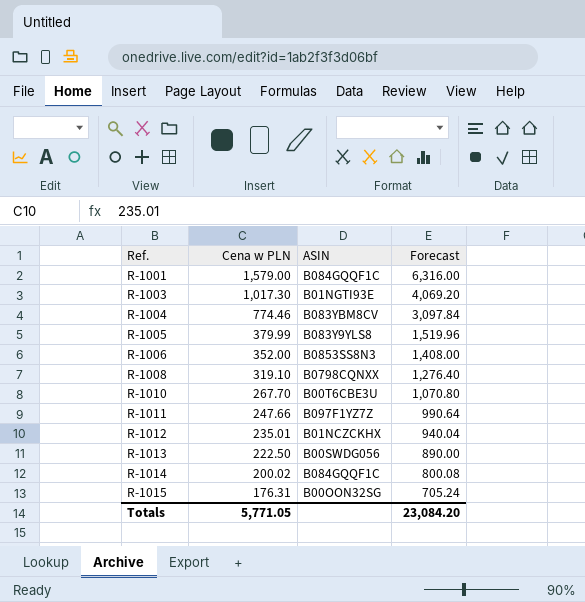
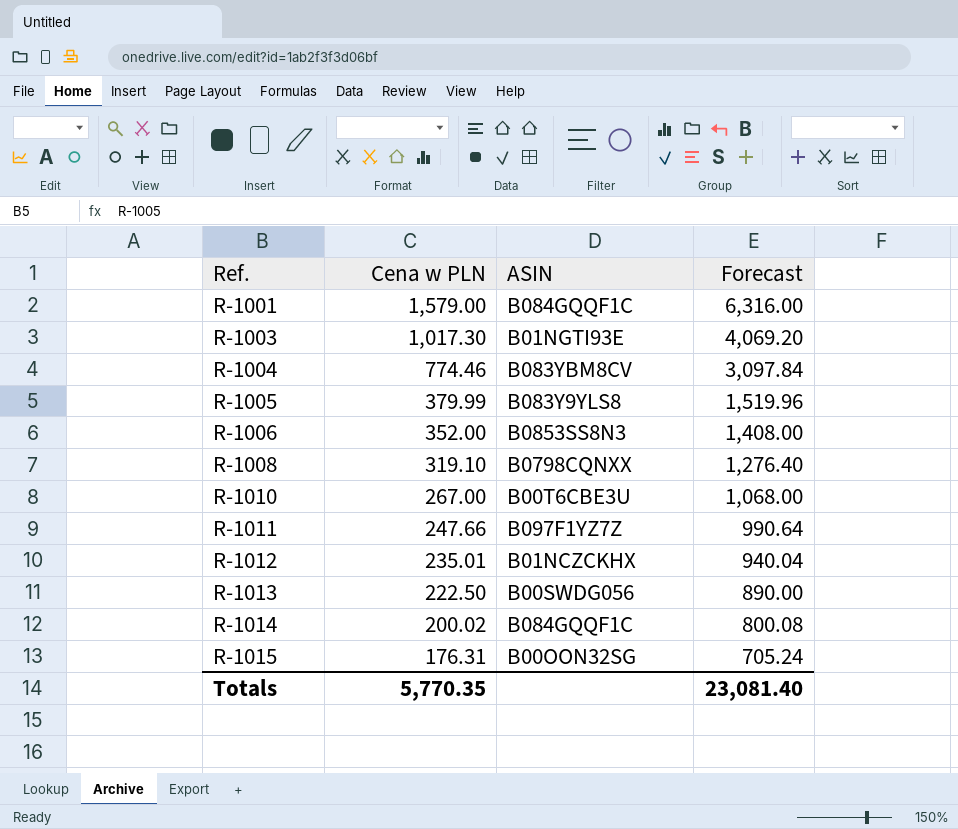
R-1010 | Cena w PLN: 267.70 -> 267.00
R-1010 | Forecast: 1,070.80 -> 1,068.00
Totals | Cena w PLN: 5,771.05 -> 5,770.35
Totals | Forecast: 23,084.20 -> 23,081.40

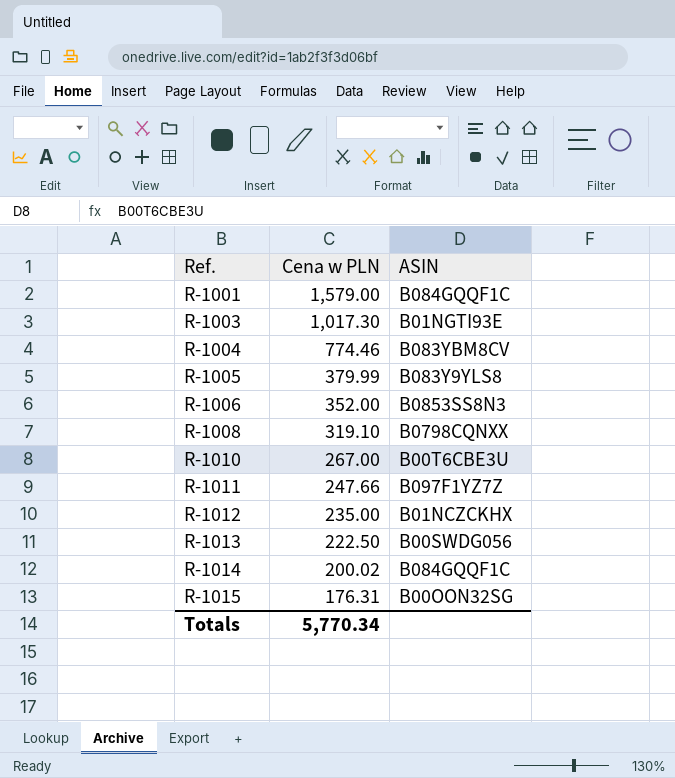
column Forecast | formula: [Cena w PLN] * 4 -> none
R-1012 | Cena w PLN: 235.01 -> 235.00
Totals | Cena w PLN: 5,770.35 -> 5,770.34

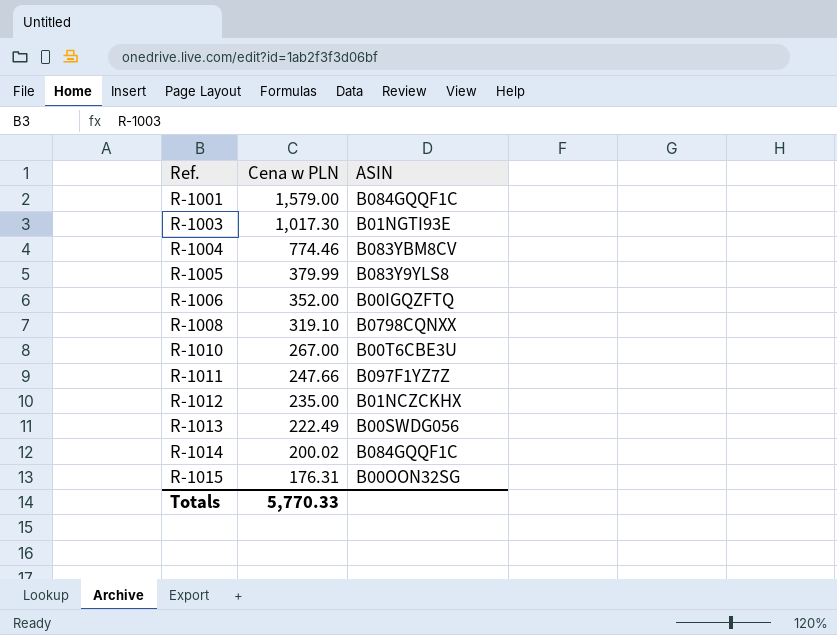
R-1006 | ASIN: B0853SS8N3 -> B00IGQZFTQ
R-1013 | Cena w PLN: 222.50 -> 222.49
Totals | Cena w PLN: 5,770.34 -> 5,770.33

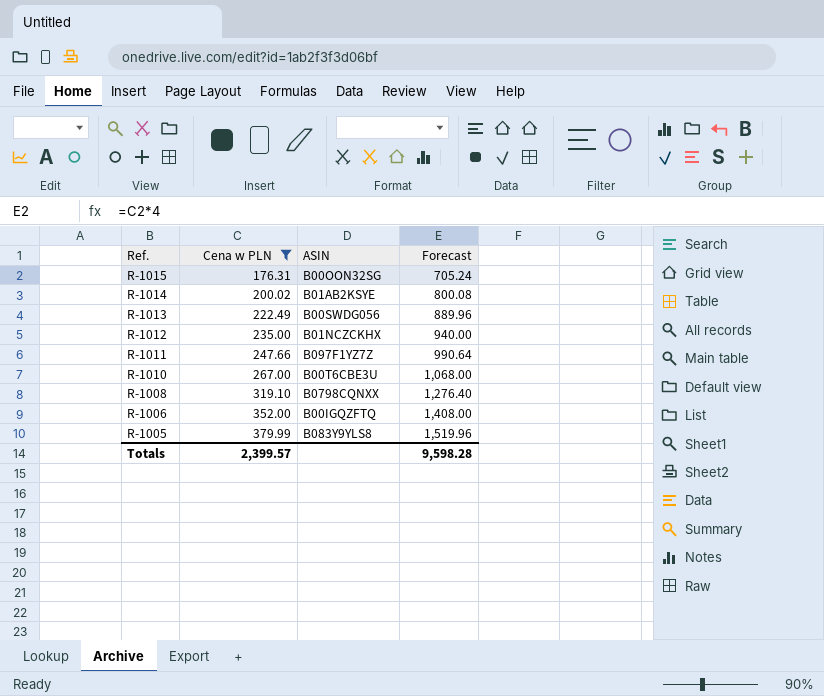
filter: none -> Cena w PLN <= 379.99
row order: Ref. ascending -> Ref. descending
column Forecast | formula: none -> [Cena w PLN] * 4
R-1014 | ASIN: B084GQQF1C -> B01AB2KSYE
Totals | Cena w PLN: 5,770.33 -> 2,399.57

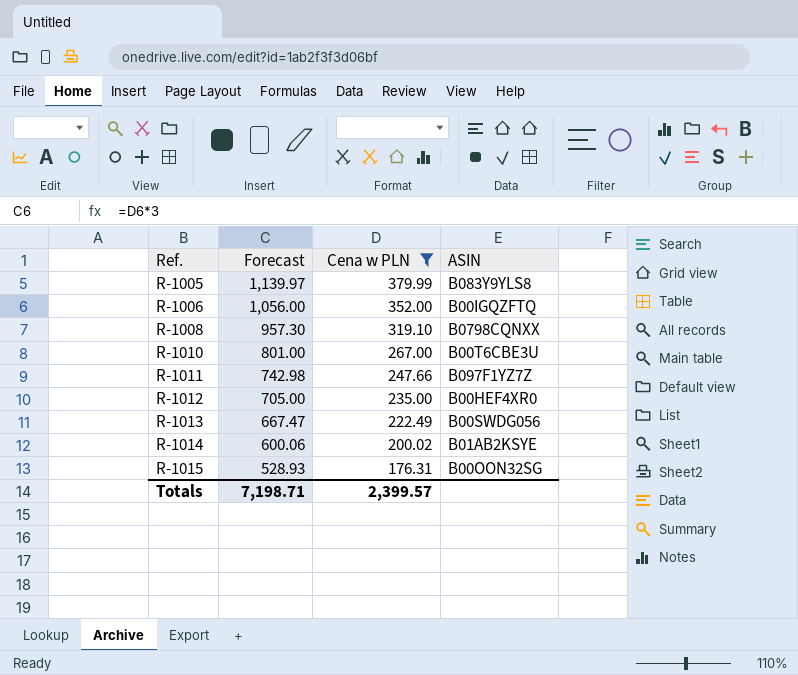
row order: Ref. descending -> Ref. ascending
column Forecast | formula: [Cena w PLN] * 4 -> [Cena w PLN] * 3
column Forecast | position: 4 -> 2
R-1012 | ASIN: B01NCZCKHX -> B00HEF4XR0
Totals | Forecast: 9,598.28 -> 7,198.71

